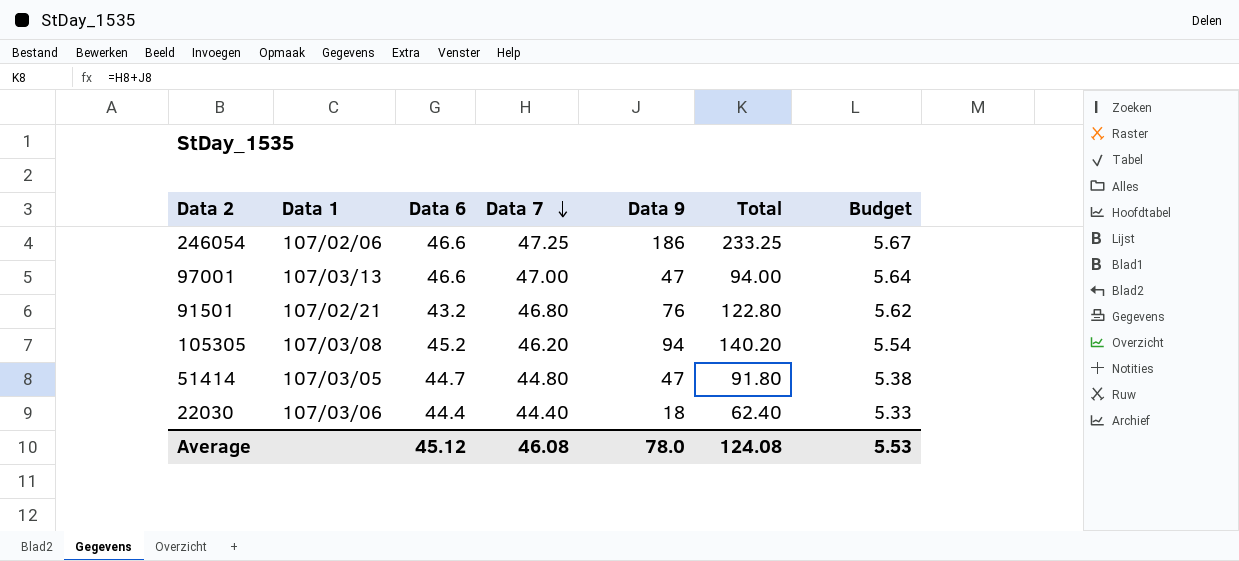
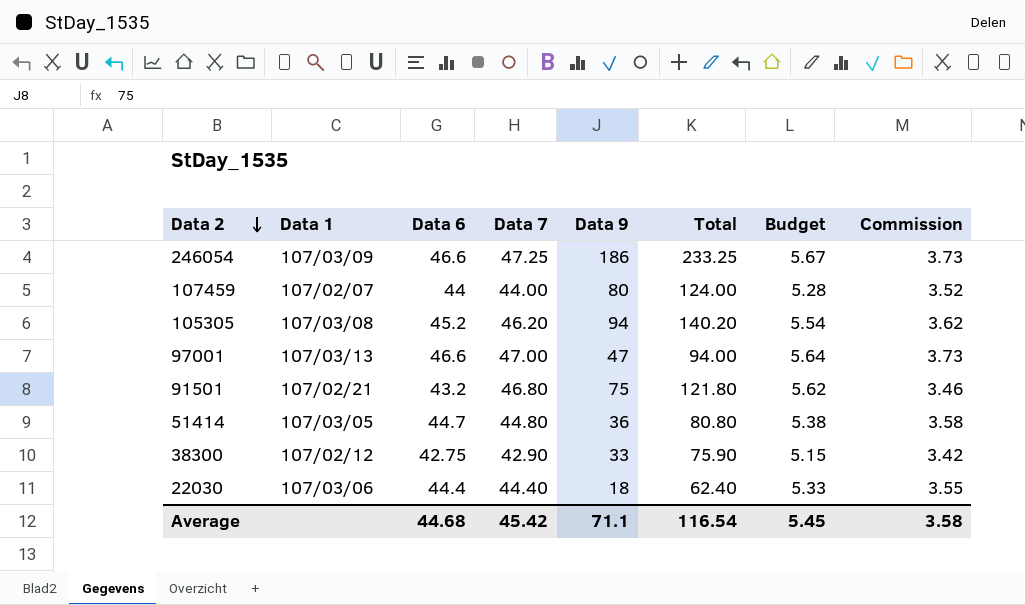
row order: Data 7 descending -> Data 2 descending
column Commission | formula: none -> [Data 6] * 0.08
246054 | Data 1: 107/02/06 -> 107/03/09
row 107459: none -> 107/02/07 | 44 | 44.00 | 80 | 124.00 | 5.28 | 3.52
91501 | Data 9: 76 -> 75
91501 | Total: 122.80 -> 121.80
51414 | Data 9: 47 -> 36
51414 | Total: 91.80 -> 80.80
row 38300: none -> 107/02/12 | 42.75 | 42.90 | 33 | 75.90 | 5.15 | 3.42
Average | Data 6: 45.12 -> 44.68
Average | Data 7: 46.08 -> 45.42
Average | Data 9: 78.0 -> 71.1
Average | Total: 124.08 -> 116.54
Average | Budget: 5.53 -> 5.45

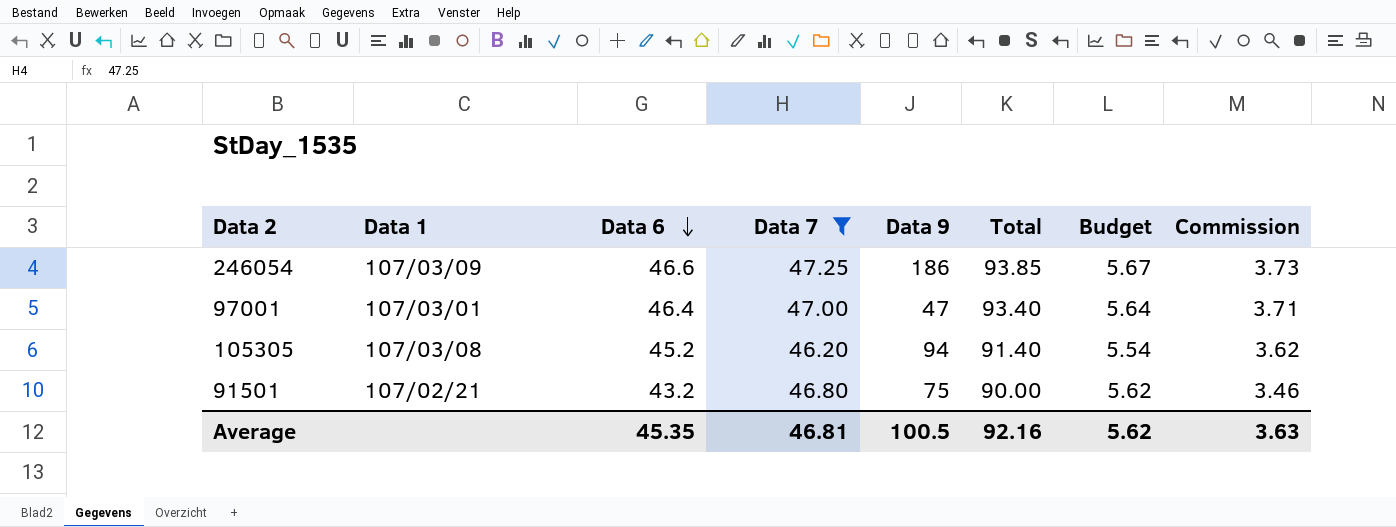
filter: none -> Data 7 >= 46.20
row order: Data 2 descending -> Data 6 descending
column Total | formula: [Data 7] + [Data 9] -> [Data 6] + [Data 7]
97001 | Data 1: 107/03/13 -> 107/03/01
97001 | Data 6: 46.6 -> 46.4
97001 | Commission: 3.73 -> 3.71
Average | Data 6: 44.68 -> 45.35
Average | Data 7: 45.42 -> 46.81
Average | Data 9: 71.1 -> 100.5
Average | Total: 116.54 -> 92.16
Average | Budget: 5.45 -> 5.62
Average | Commission: 3.58 -> 3.63

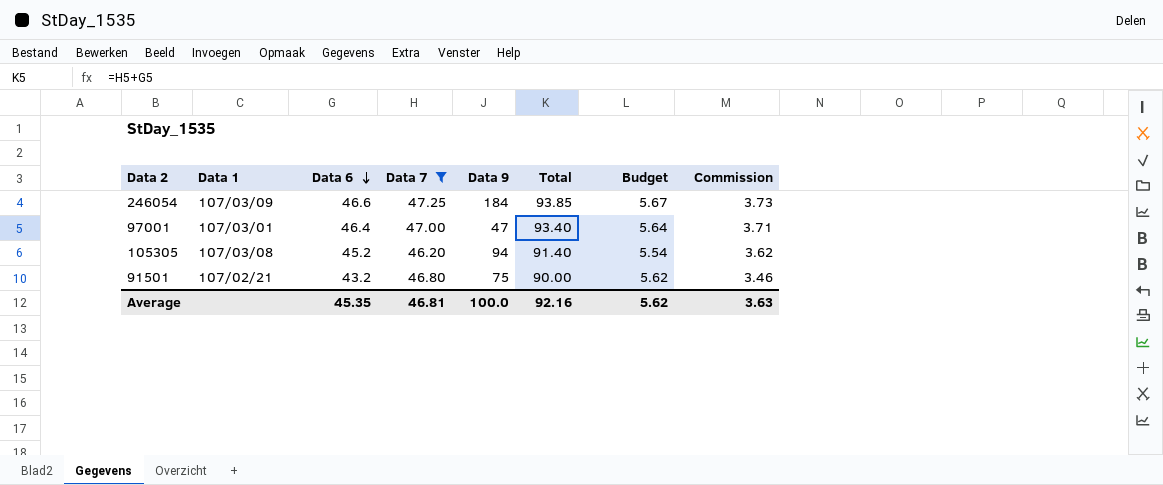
246054 | Data 9: 186 -> 184
Average | Data 9: 100.5 -> 100.0

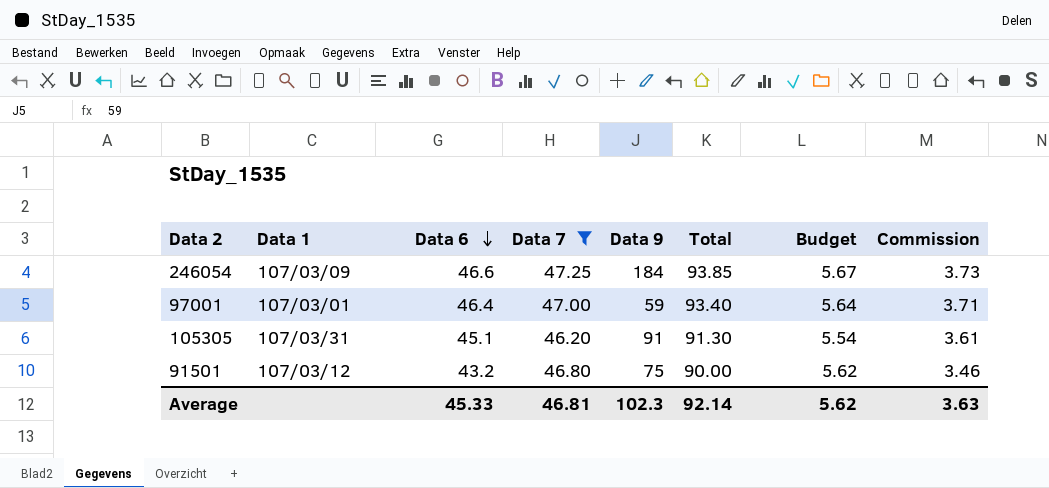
97001 | Data 9: 47 -> 59
105305 | Data 1: 107/03/08 -> 107/03/31
105305 | Data 6: 45.2 -> 45.1
105305 | Data 9: 94 -> 91
105305 | Total: 91.40 -> 91.30
105305 | Commission: 3.62 -> 3.61
91501 | Data 1: 107/02/21 -> 107/03/12
Average | Data 6: 45.35 -> 45.33
Average | Data 9: 100.0 -> 102.3
Average | Total: 92.16 -> 92.14

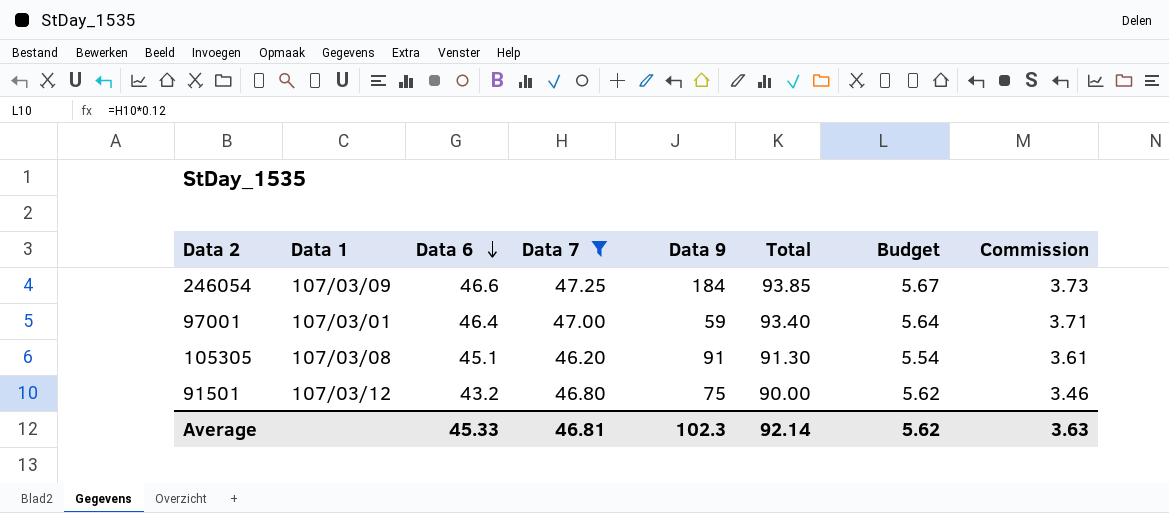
105305 | Data 1: 107/03/31 -> 107/03/08

